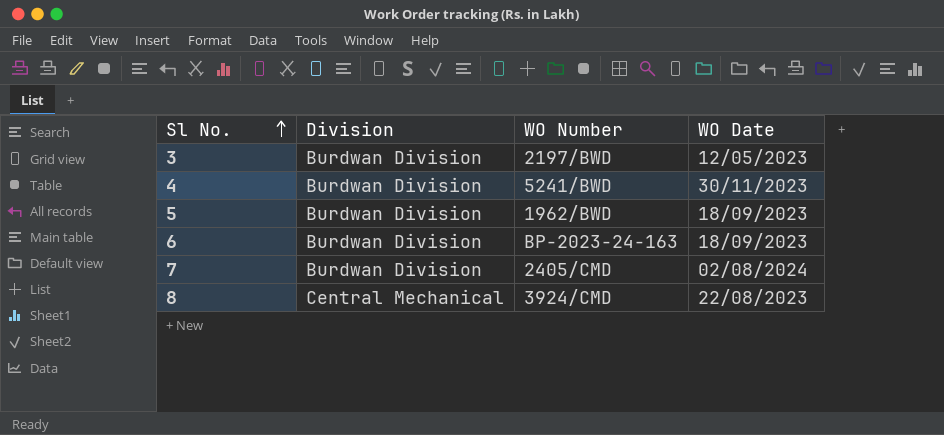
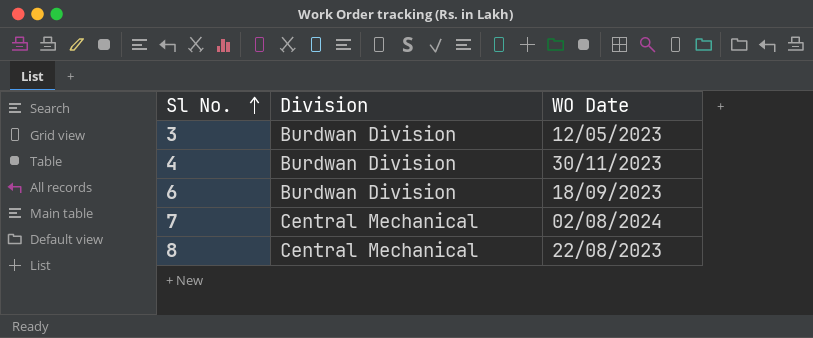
column WO Number | position: 3 -> none
row 5: Burdwan Division | 1962/BWD | 18/09/2023 -> none
7 | Division: Burdwan Division -> Central Mechanical

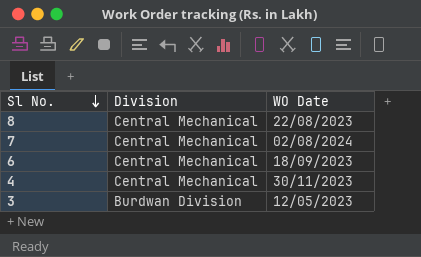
row order: Sl No. ascending -> Sl No. descending
6 | Division: Burdwan Division -> Central Mechanical
4 | Division: Burdwan Division -> Central Mechanical

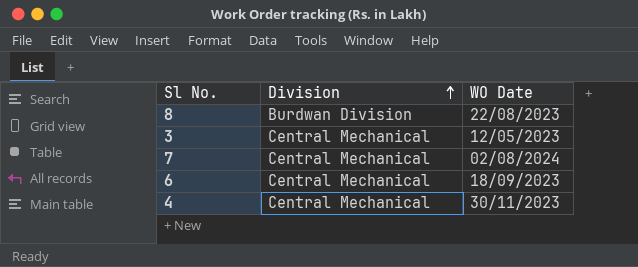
row order: Sl No. descending -> Division ascending
8 | Division: Central Mechanical -> Burdwan Division
3 | Division: Burdwan Division -> Central Mechanical

